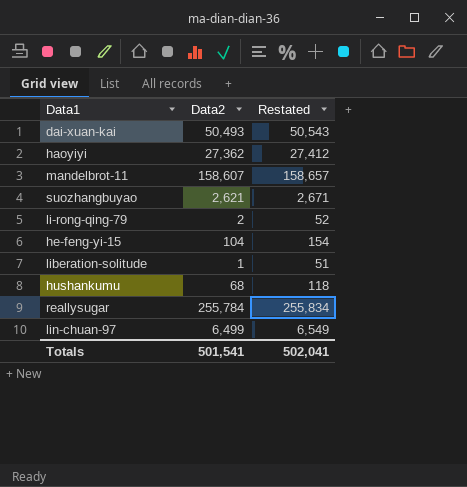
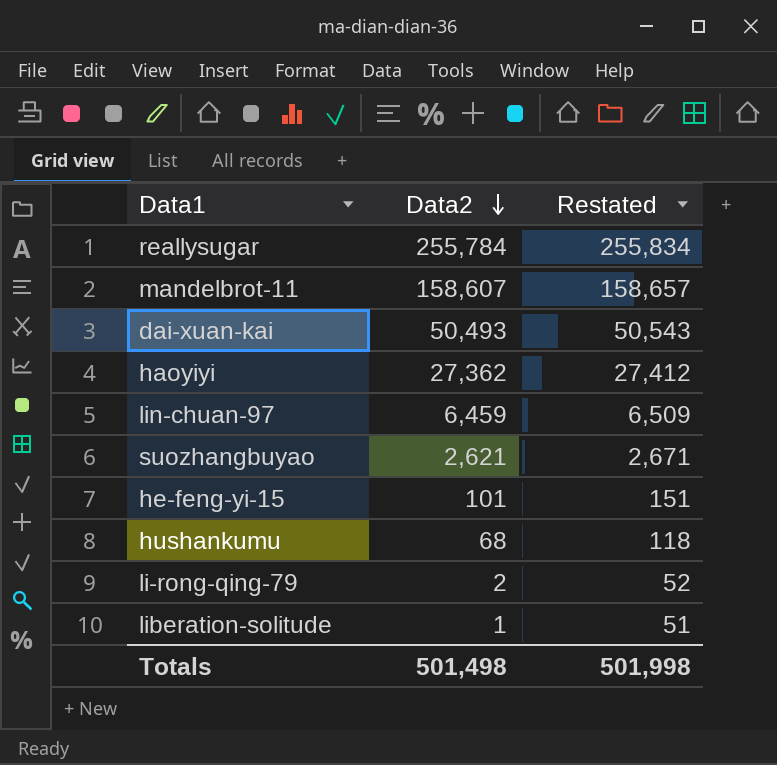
row order: none -> Data2 descending
lin-chuan-97 | Data2: 6,499 -> 6,459
lin-chuan-97 | Restated: 6,549 -> 6,509
he-feng-yi-15 | Data2: 104 -> 101
he-feng-yi-15 | Restated: 154 -> 151
Totals | Data2: 501,541 -> 501,498
Totals | Restated: 502,041 -> 501,998

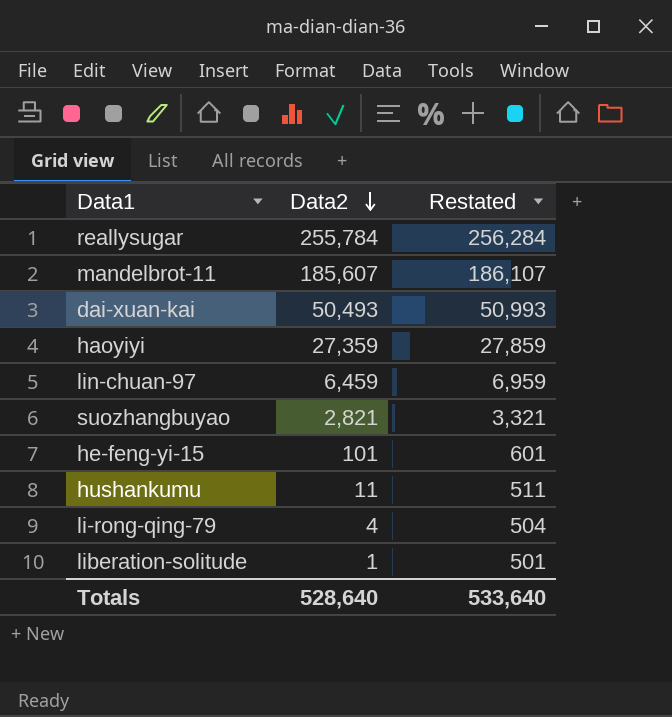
column Restated | formula: [Data2] + 50 -> [Data2] + 500
mandelbrot-11 | Data2: 158,607 -> 185,607
haoyiyi | Data2: 27,362 -> 27,359
suozhangbuyao | Data2: 2,621 -> 2,821
hushankumu | Data2: 68 -> 11
li-rong-qing-79 | Data2: 2 -> 4
Totals | Data2: 501,498 -> 528,640
Totals | Restated: 501,998 -> 533,640

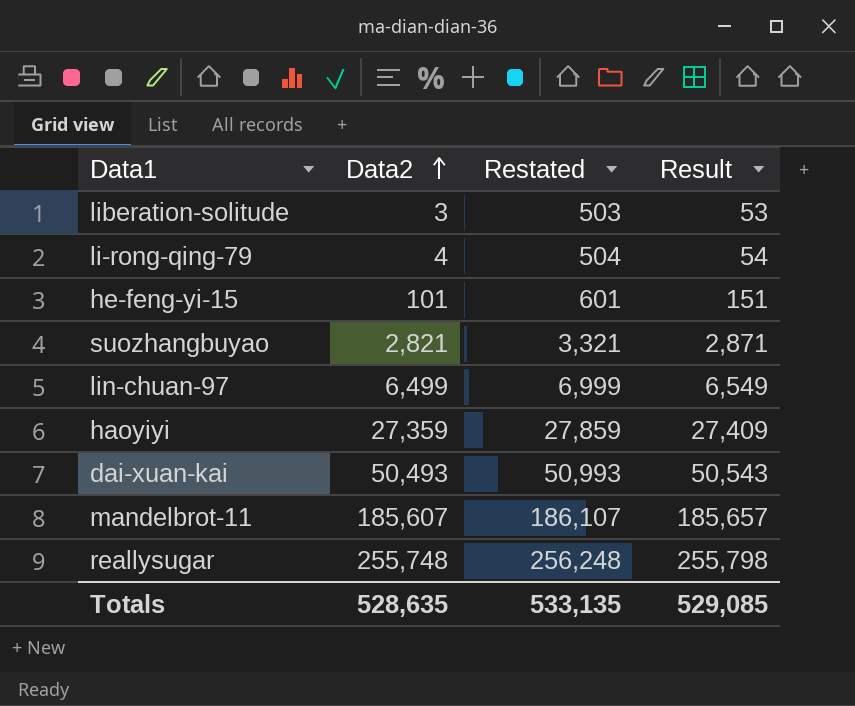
row order: Data2 descending -> Data2 ascending
column Result | formula: none -> [Data2] + 50
row hushankumu: 11 | 511 -> none
liberation-solitude | Data2: 1 -> 3
liberation-solitude | Restated: 501 -> 503
lin-chuan-97 | Data2: 6,459 -> 6,499
lin-chuan-97 | Restated: 6,959 -> 6,999
reallysugar | Data2: 255,784 -> 255,748
reallysugar | Restated: 256,284 -> 256,248
Totals | Data2: 528,640 -> 528,635
Totals | Restated: 533,640 -> 533,135

